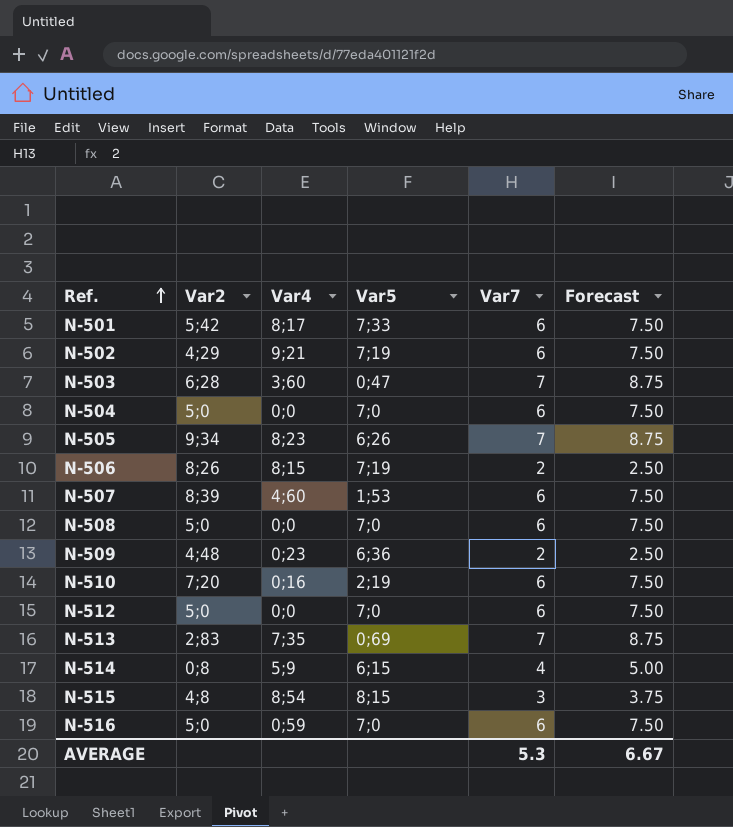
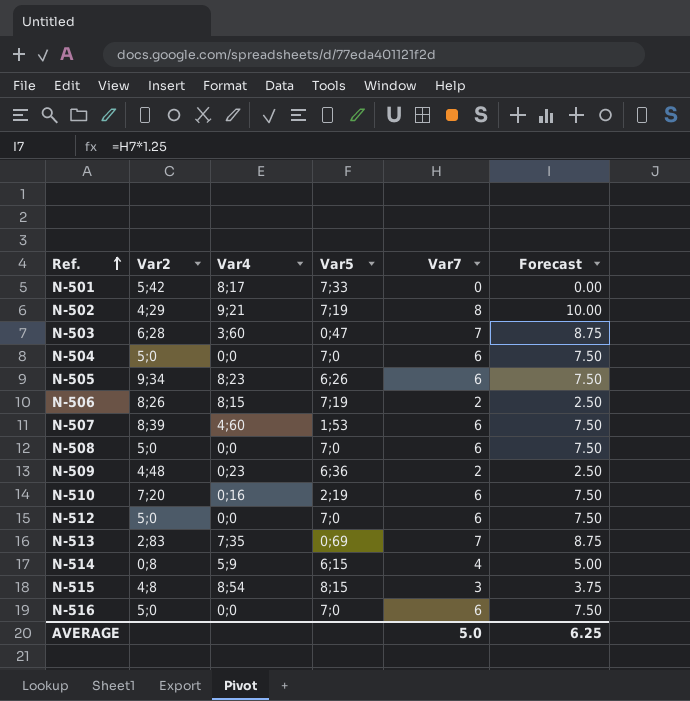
N-501 | Var7: 6 -> 0
N-501 | Forecast: 7.50 -> 0.00
N-502 | Var7: 6 -> 8
N-502 | Forecast: 7.50 -> 10.00
N-505 | Var7: 7 -> 6
N-505 | Forecast: 8.75 -> 7.50
N-516 | Var4: 0;59 -> 0;0
AVERAGE | Var7: 5.3 -> 5.0
AVERAGE | Forecast: 6.67 -> 6.25

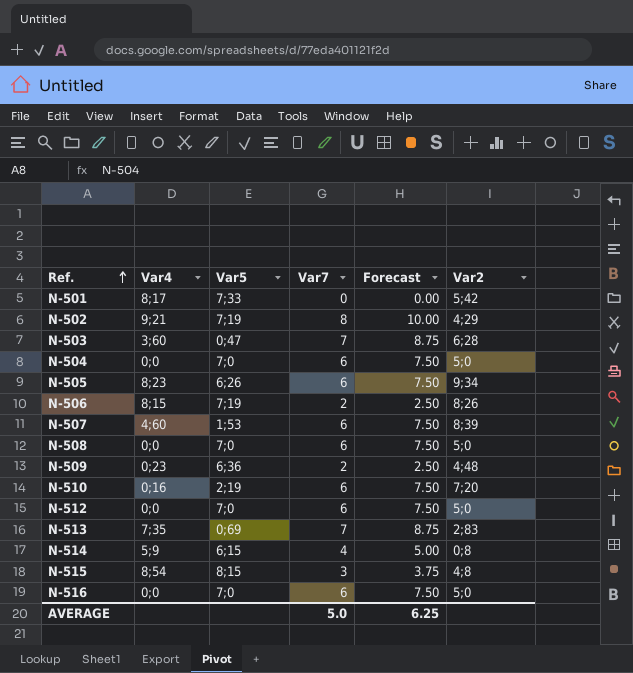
column Var2 | position: 2 -> 6

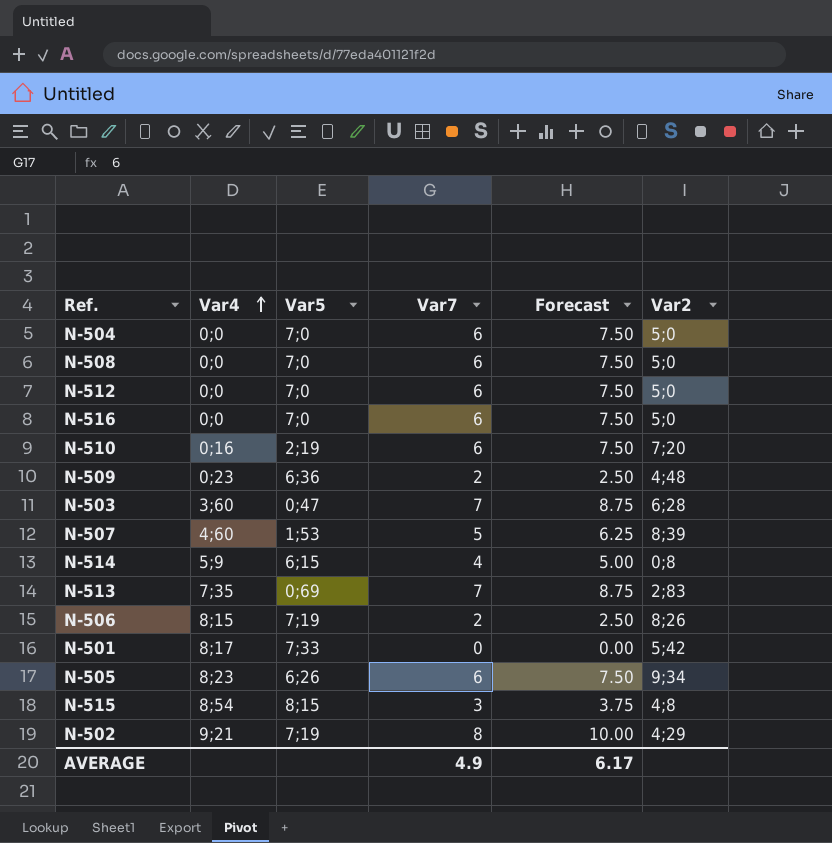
row order: Ref. ascending -> Var4 ascending
N-507 | Var7: 6 -> 5
N-507 | Forecast: 7.50 -> 6.25
AVERAGE | Var7: 5.0 -> 4.9
AVERAGE | Forecast: 6.25 -> 6.17

